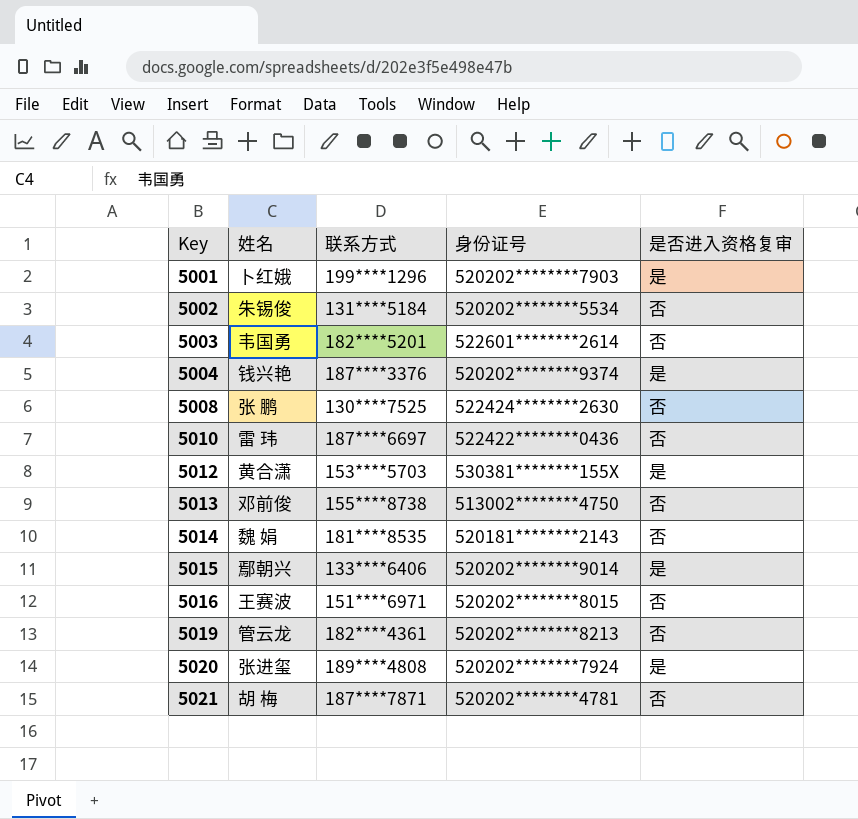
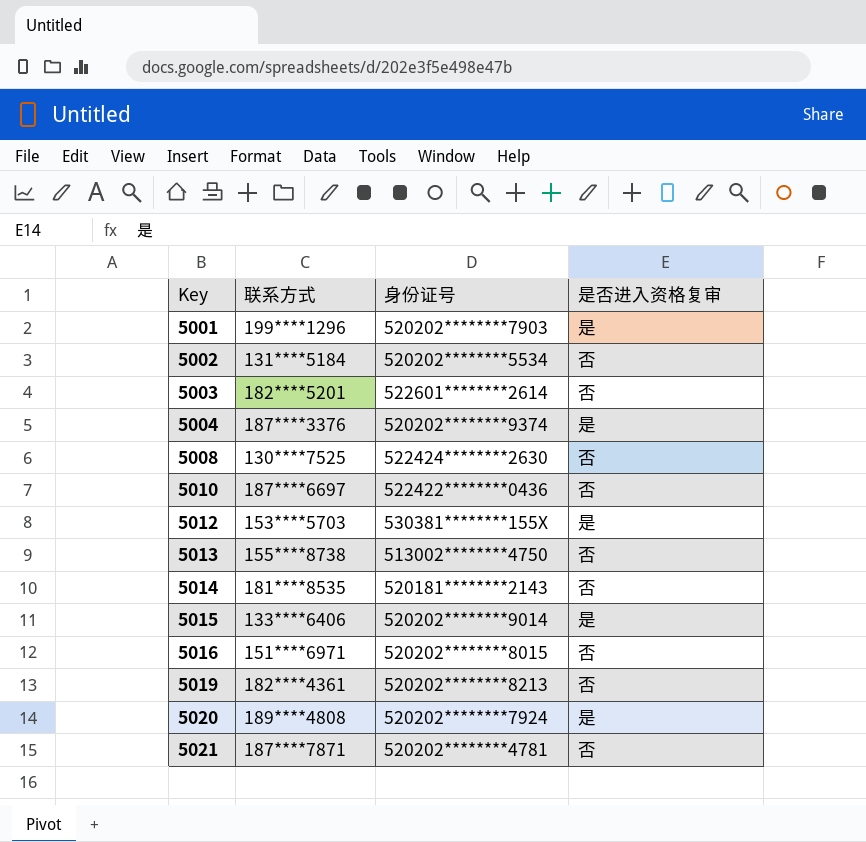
column 姓名 | position: 2 -> none

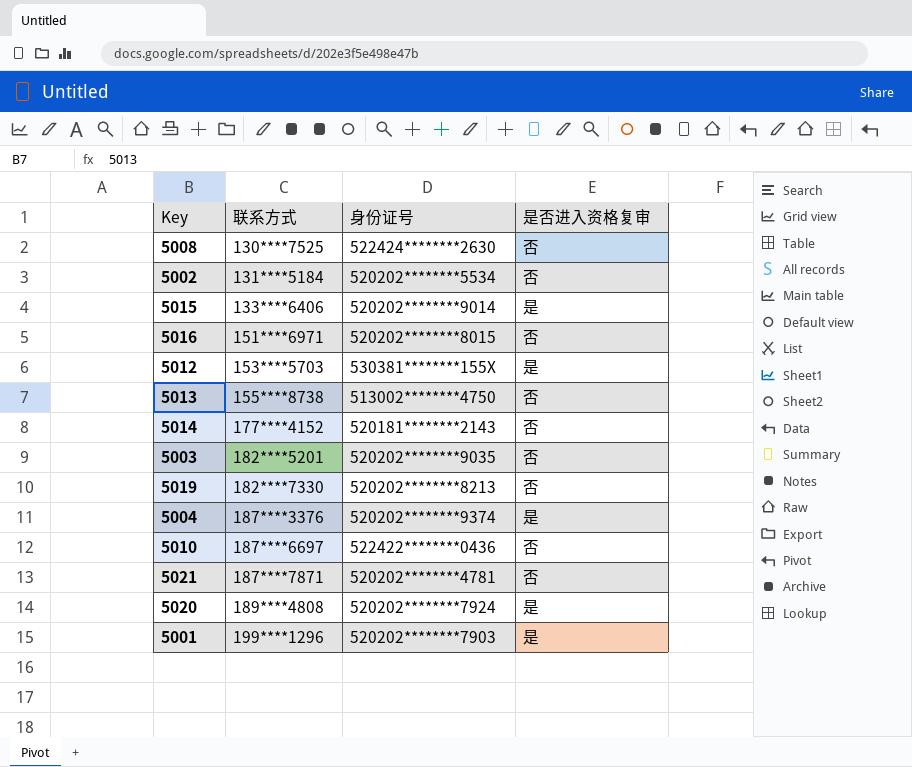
row order: Key ascending -> 联系方式 ascending
5014 | 联系方式: 181****8535 -> 177****4152
5003 | 身份证号: 522601********2614 -> 520202********9035
5019 | 联系方式: 182****4361 -> 182****7330

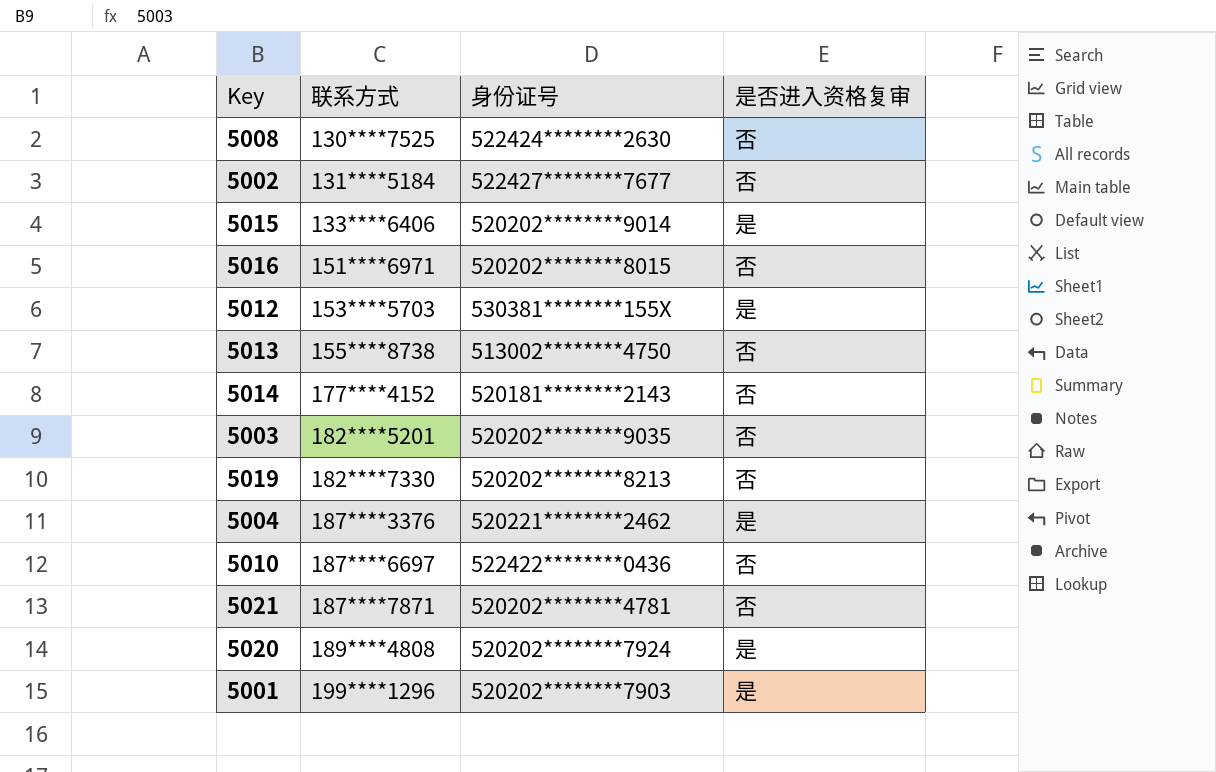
5002 | 身份证号: 520202********5534 -> 522427********7677
5004 | 身份证号: 520202********9374 -> 520221********2462

